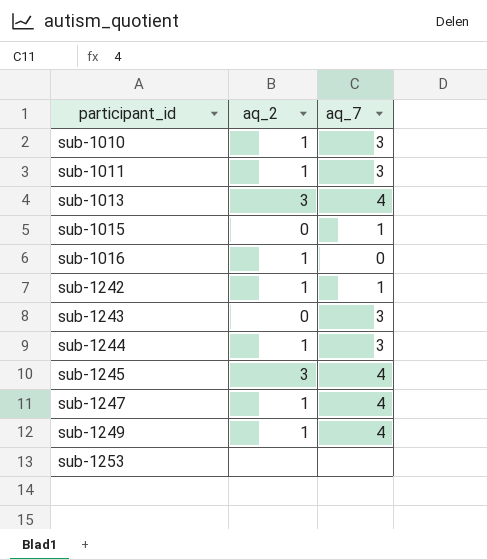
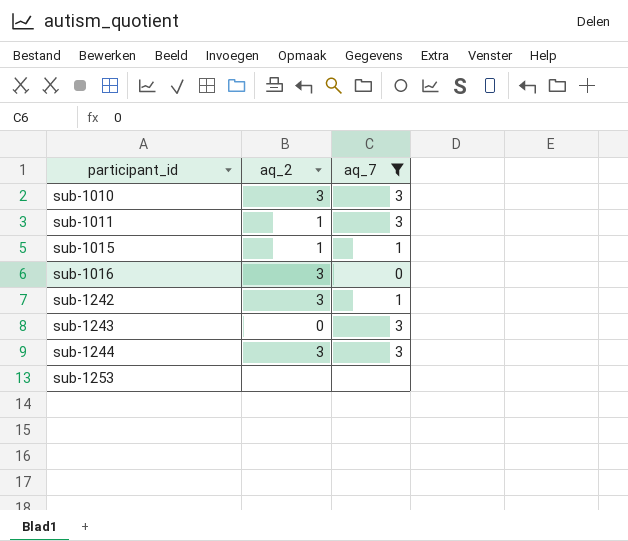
filter: none -> aq_7 != 4
sub-1010 | aq_2: 1 -> 3
sub-1015 | aq_2: 0 -> 1
sub-1016 | aq_2: 1 -> 3
sub-1242 | aq_2: 1 -> 3
sub-1244 | aq_2: 1 -> 3

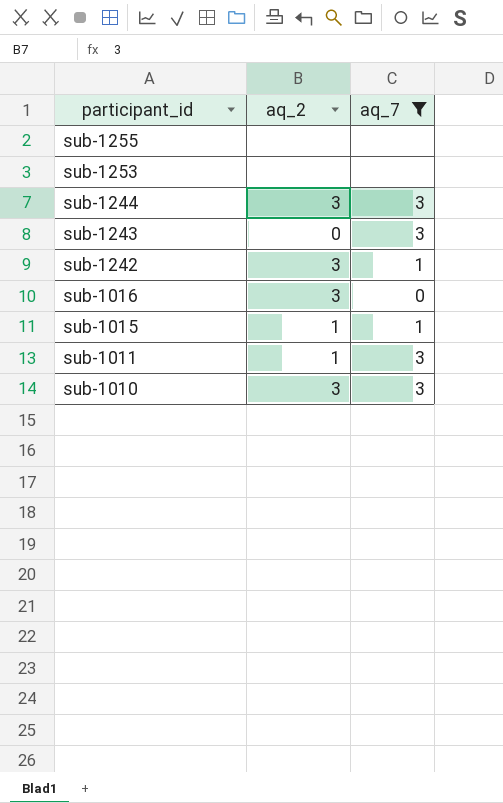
row order: participant_id ascending -> participant_id descending
row sub-1255: none -> none | none

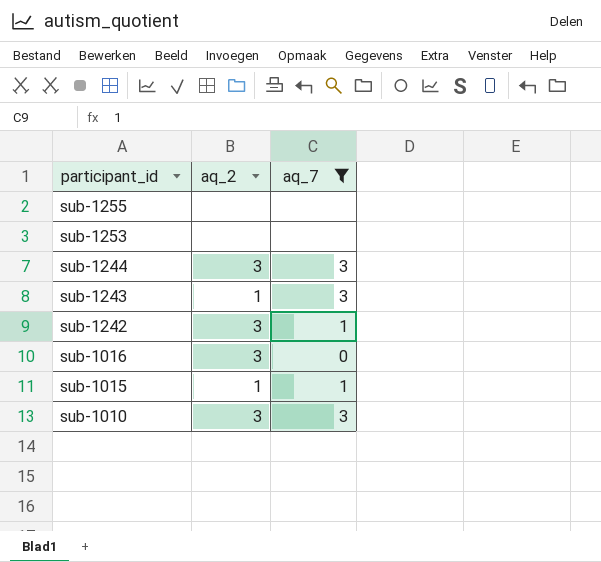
row sub-1011: 1 | 3 -> none
sub-1243 | aq_2: 0 -> 1

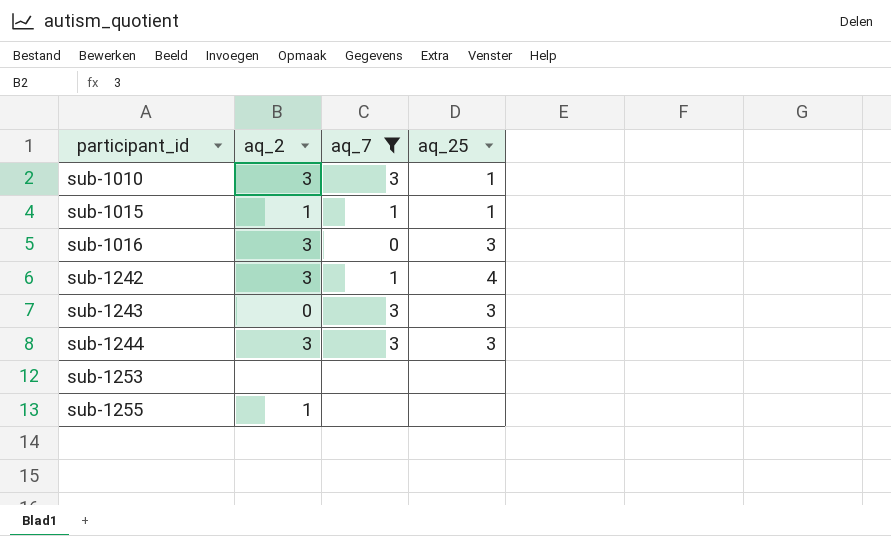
row order: participant_id descending -> participant_id ascending
column aq_25 | position: none -> 4
sub-1243 | aq_2: 1 -> 0
sub-1255 | aq_2: none -> 1

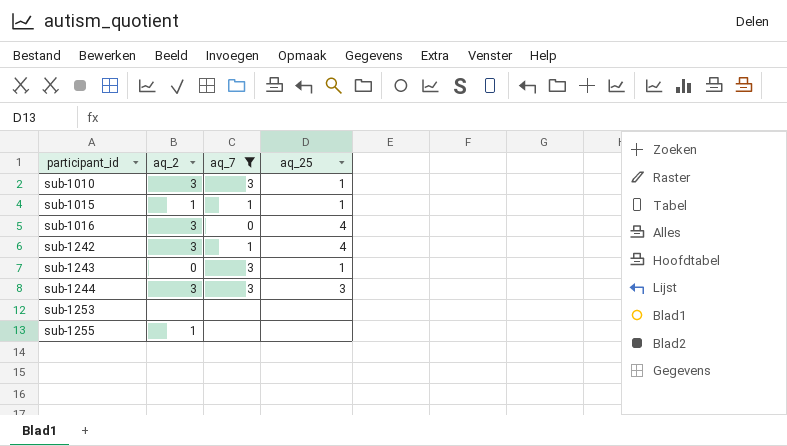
sub-1016 | aq_25: 3 -> 4
sub-1243 | aq_25: 3 -> 1

